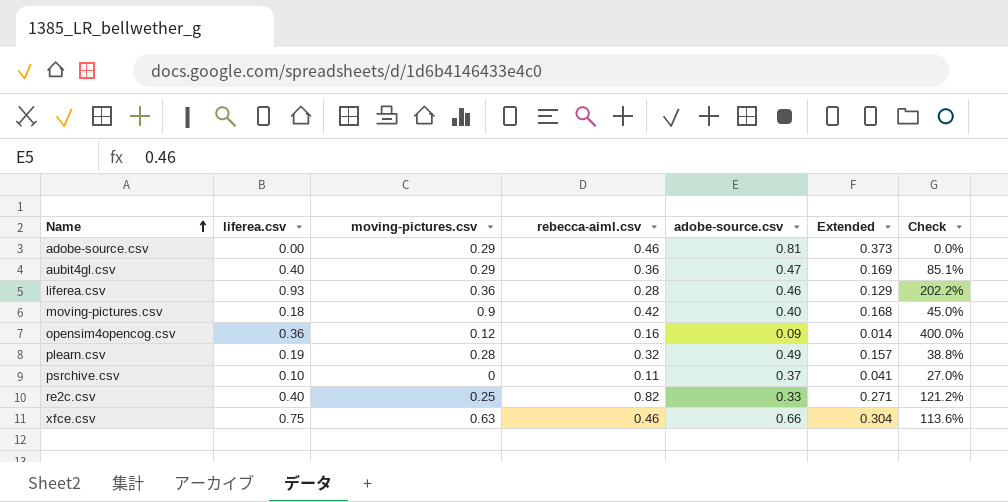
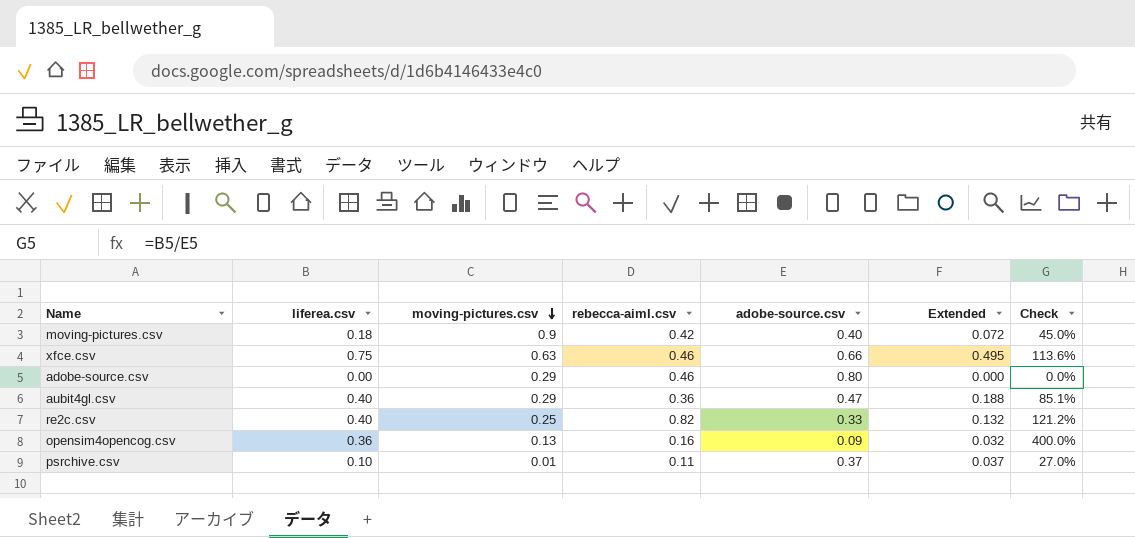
row order: Name ascending -> moving-pictures.csv descending
column Extended | formula: [rebecca-aiml.csv] * [adobe-source.csv] -> [liferea.csv] * [adobe-source.csv]
row liferea.csv: 0.93 | 0.36 | 0.28 | 0.46 | 0.129 | 202.2% -> none
row plearn.csv: 0.19 | 0.28 | 0.32 | 0.49 | 0.157 | 38.8% -> none
adobe-source.csv | adobe-source.csv: 0.81 -> 0.80
opensim4opencog.csv | moving-pictures.csv: 0.12 -> 0.13
psrchive.csv | moving-pictures.csv: 0 -> 0.01

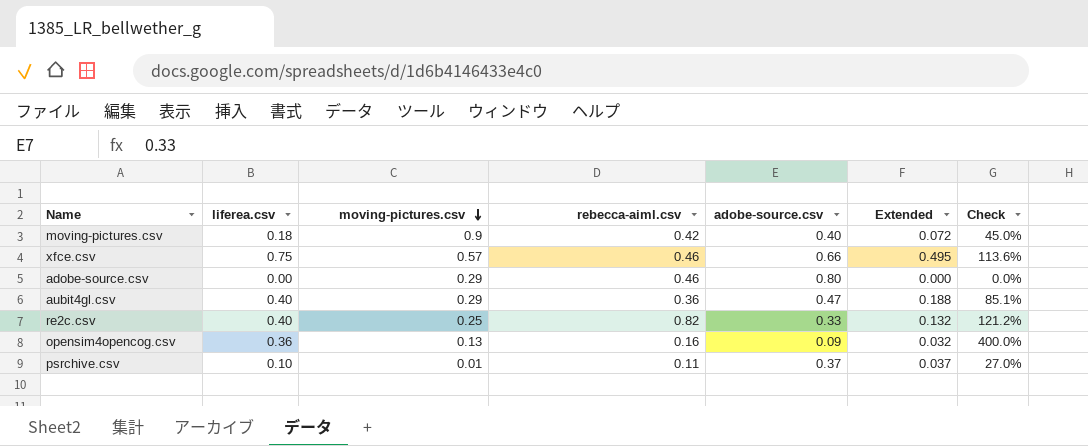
xfce.csv | moving-pictures.csv: 0.63 -> 0.57

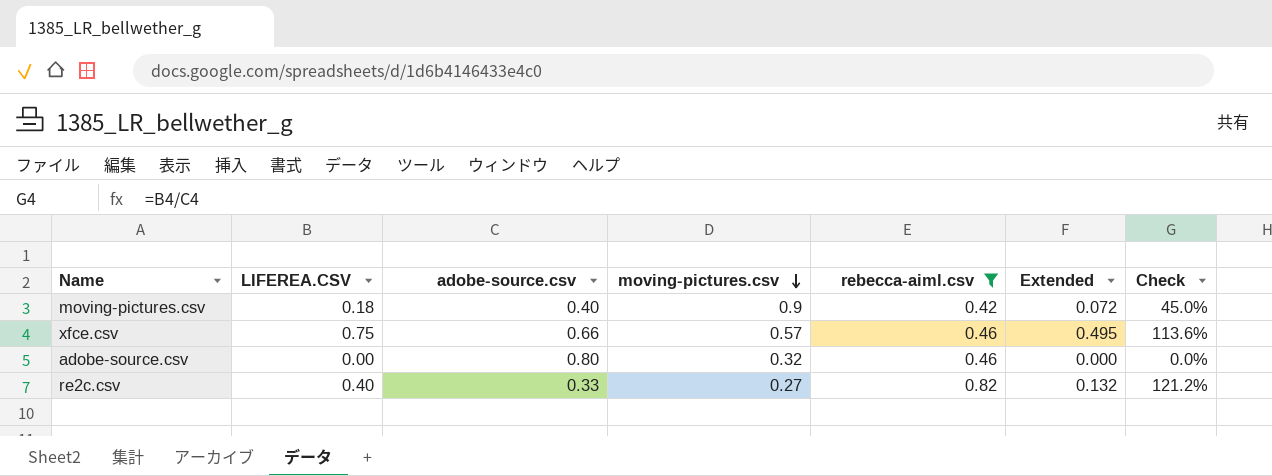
filter: none -> rebecca-aiml.csv >= 0.42
column name: liferea.csv -> LIFEREA.CSV
column adobe-source.csv | position: 5 -> 3
adobe-source.csv | moving-pictures.csv: 0.29 -> 0.32
re2c.csv | moving-pictures.csv: 0.25 -> 0.27

